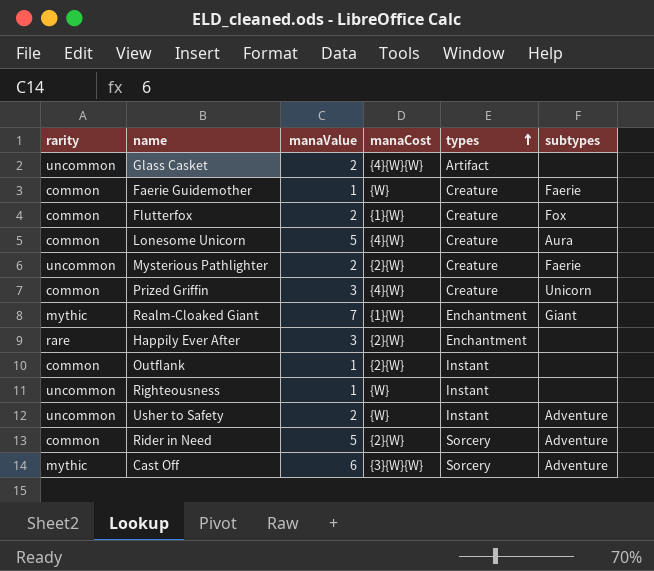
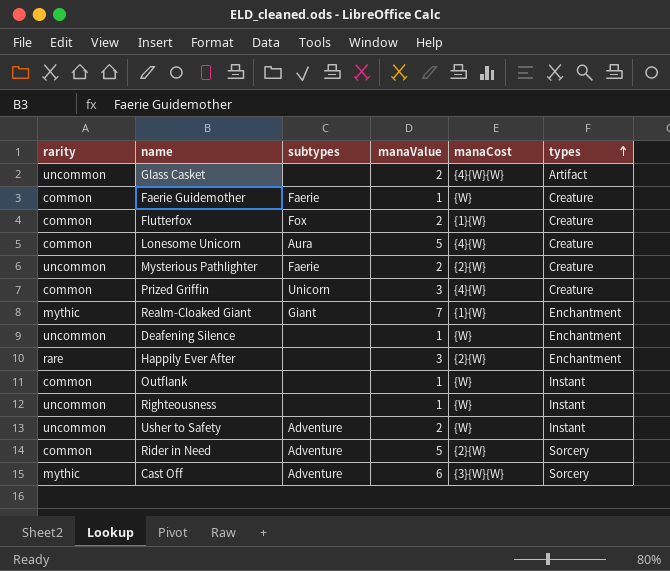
column subtypes | position: 6 -> 3
row Deafening Silence: none -> uncommon | none | 1 | {W} | Enchantment
Outflank | manaCost: {2}{W} -> {W}

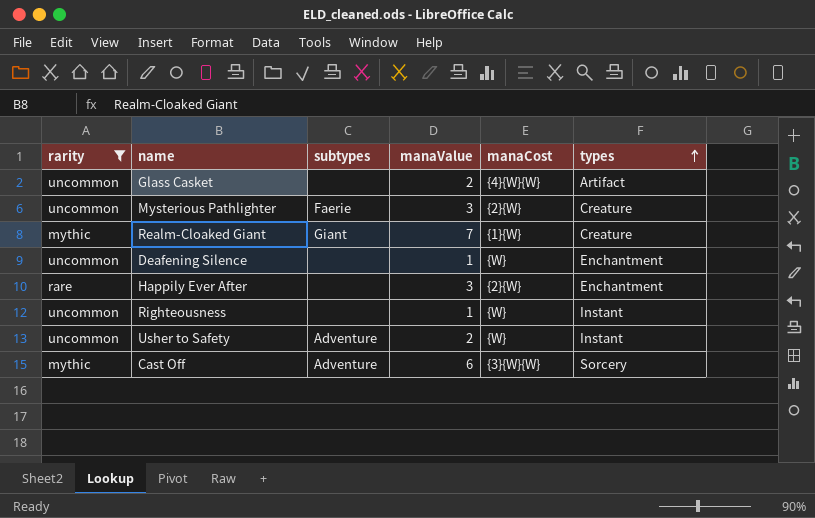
filter: none -> rarity != common
Mysterious Pathlighter | manaValue: 2 -> 3
Realm-Cloaked Giant | types: Enchantment -> Creature

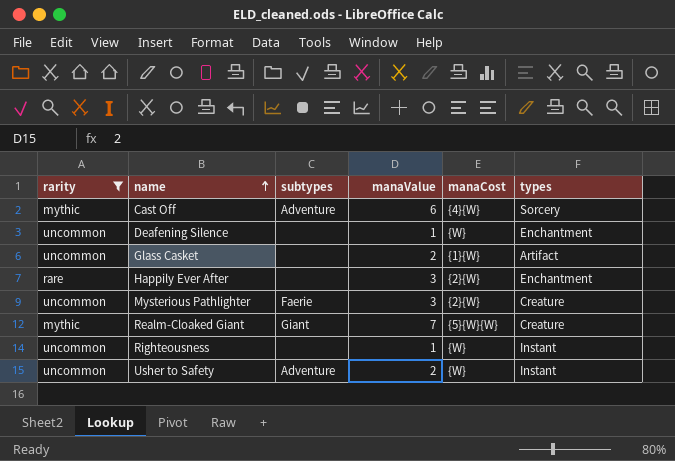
row order: types ascending -> name ascending
Cast Off | manaCost: {3}{W}{W} -> {4}{W}
Glass Casket | manaCost: {4}{W}{W} -> {1}{W}
Realm-Cloaked Giant | manaCost: {1}{W} -> {5}{W}{W}

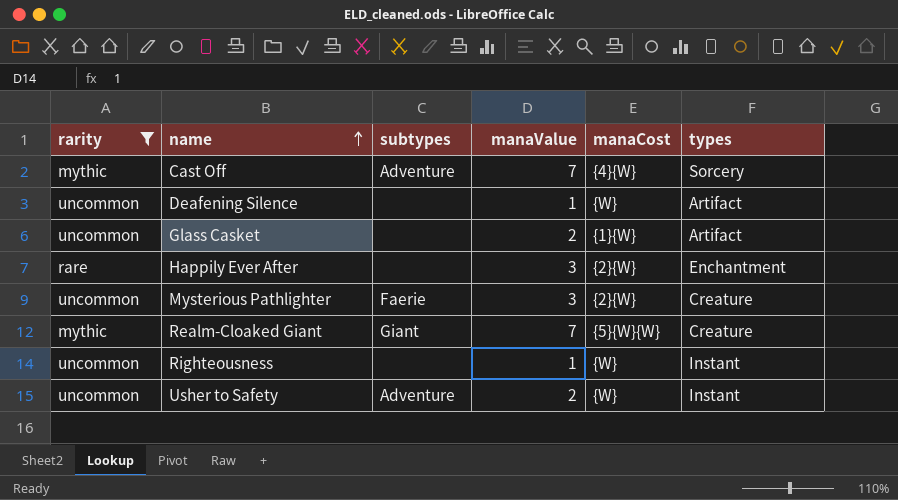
Cast Off | manaValue: 6 -> 7
Deafening Silence | types: Enchantment -> Artifact

